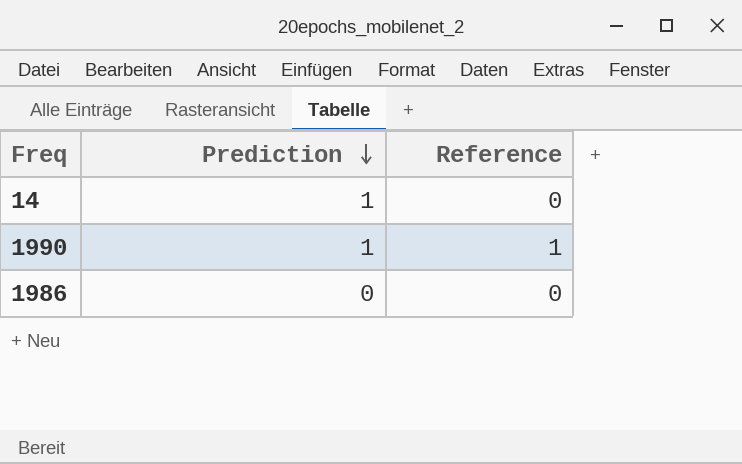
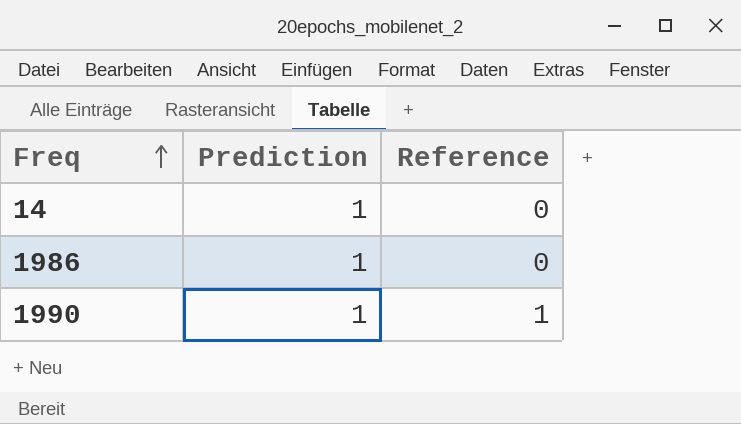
row order: Prediction descending -> Freq ascending
1986 | Prediction: 0 -> 1

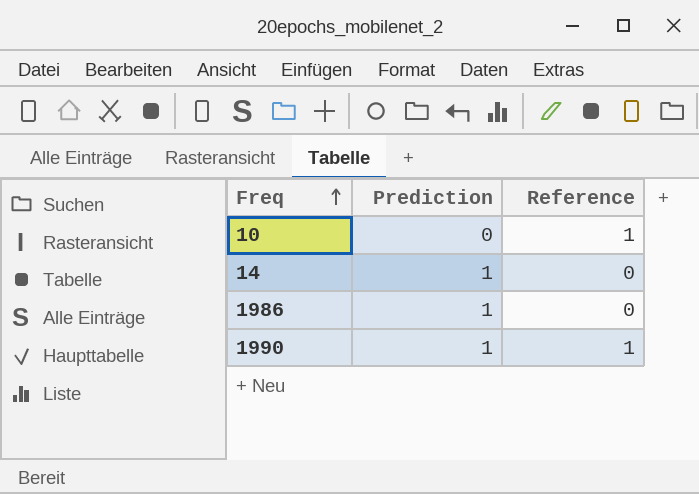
row 10: none -> 0 | 1

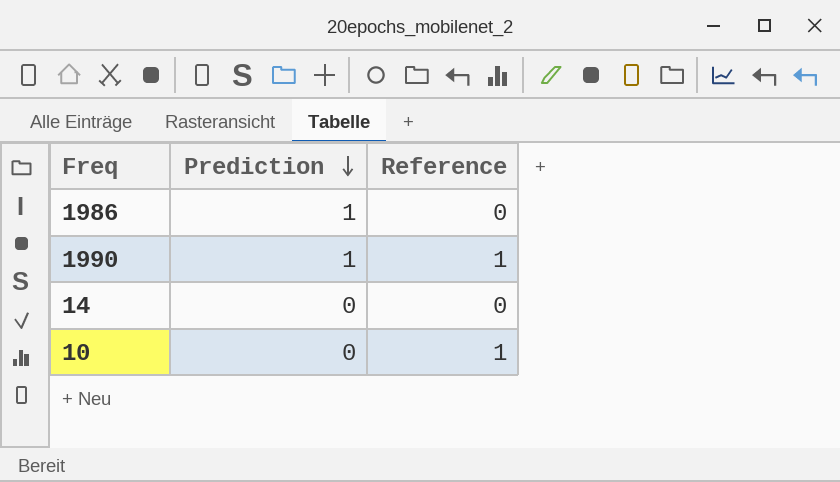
row order: Freq ascending -> Prediction descending
14 | Prediction: 1 -> 0

